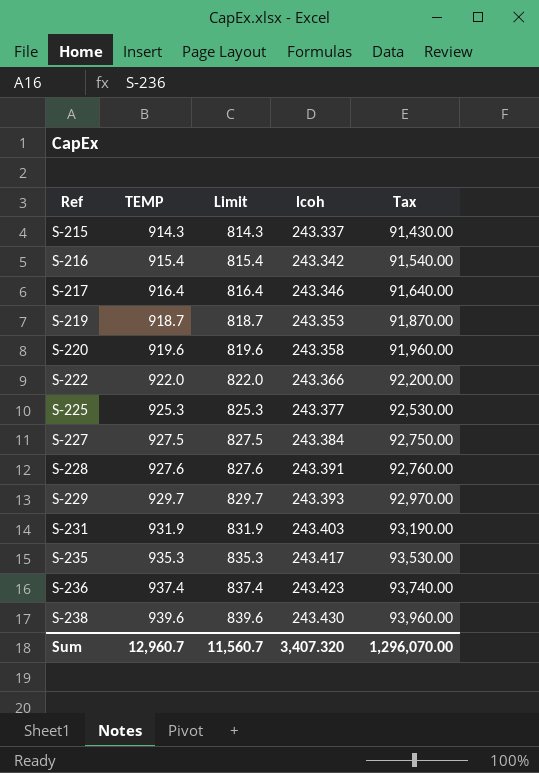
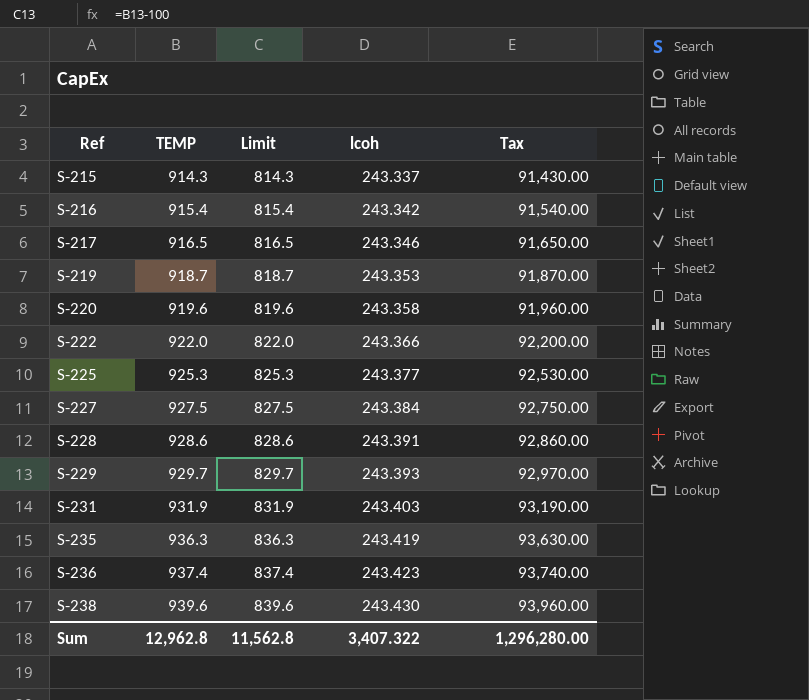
S-217 | TEMP: 916.4 -> 916.5
S-217 | Limit: 816.4 -> 816.5
S-217 | Tax: 91,640.00 -> 91,650.00
S-228 | TEMP: 927.6 -> 928.6
S-228 | Limit: 827.6 -> 828.6
S-228 | Tax: 92,760.00 -> 92,860.00
S-235 | TEMP: 935.3 -> 936.3
S-235 | Limit: 835.3 -> 836.3
S-235 | lcoh: 243.417 -> 243.419
S-235 | Tax: 93,530.00 -> 93,630.00
Sum | TEMP: 12,960.7 -> 12,962.8
Sum | Limit: 11,560.7 -> 11,562.8
Sum | lcoh: 3,407.320 -> 3,407.322
Sum | Tax: 1,296,070.00 -> 1,296,280.00

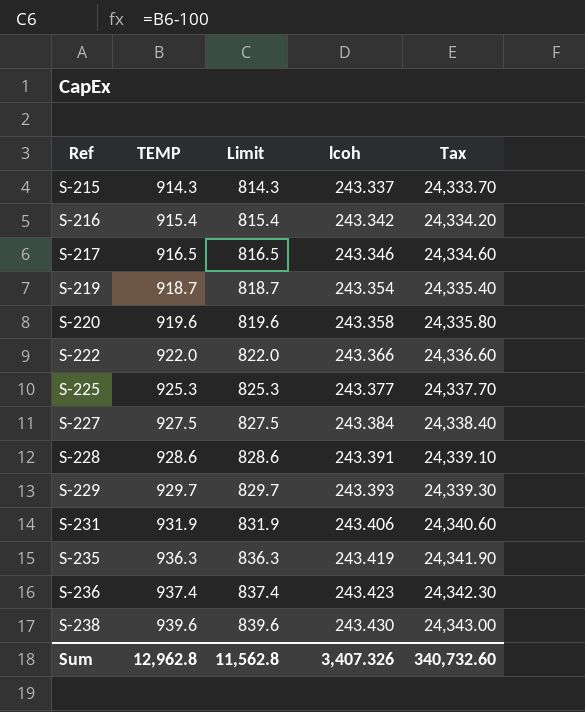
column Tax | formula: [TEMP] * 100 -> [lcoh] * 100
S-219 | lcoh: 243.353 -> 243.354
S-231 | lcoh: 243.403 -> 243.406
Sum | lcoh: 3,407.322 -> 3,407.326
Sum | Tax: 1,296,280.00 -> 340,732.60

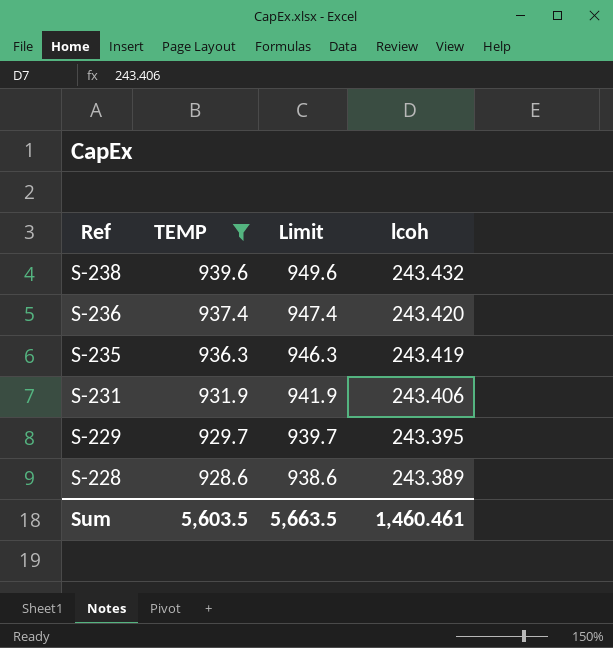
filter: none -> TEMP >= 928.6
row order: Ref ascending -> Ref descending
column Tax | formula: [lcoh] * 100 -> none
column Limit | formula: [TEMP] - 100 -> [TEMP] + 10
S-238 | lcoh: 243.430 -> 243.432
S-236 | lcoh: 243.423 -> 243.420
S-229 | lcoh: 243.393 -> 243.395
S-228 | lcoh: 243.391 -> 243.389
Sum | TEMP: 12,962.8 -> 5,603.5
Sum | Limit: 11,562.8 -> 5,663.5
Sum | lcoh: 3,407.326 -> 1,460.461

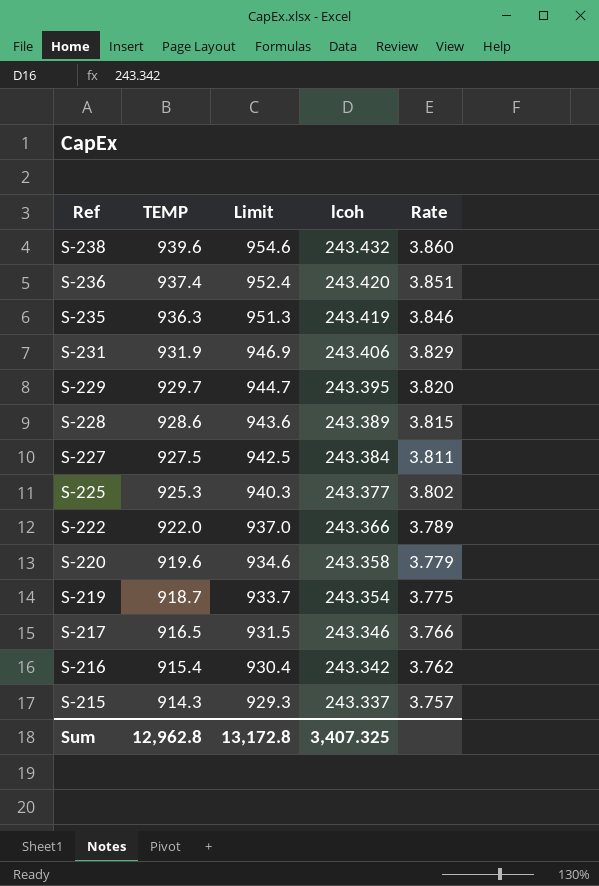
filter: TEMP >= 928.6 -> none
column Limit | formula: [TEMP] + 10 -> [TEMP] + 15
column Rate | formula: none -> [TEMP] / [lcoh]
Sum | TEMP: 5,603.5 -> 12,962.8
Sum | Limit: 5,663.5 -> 13,172.8
Sum | lcoh: 1,460.461 -> 3,407.325

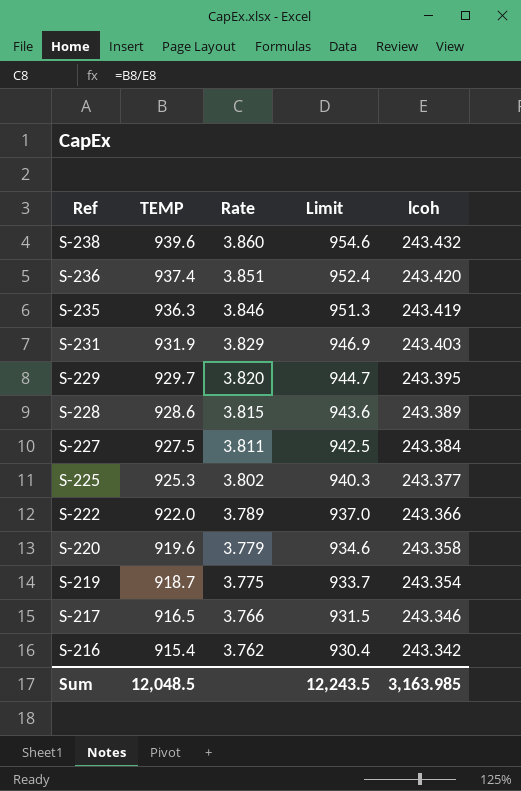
column Rate | position: 5 -> 3
row S-215: 914.3 | 929.3 | 243.337 | 3.757 -> none
S-231 | lcoh: 243.406 -> 243.403
Sum | TEMP: 12,962.8 -> 12,048.5
Sum | Limit: 13,172.8 -> 12,243.5
Sum | lcoh: 3,407.325 -> 3,163.985

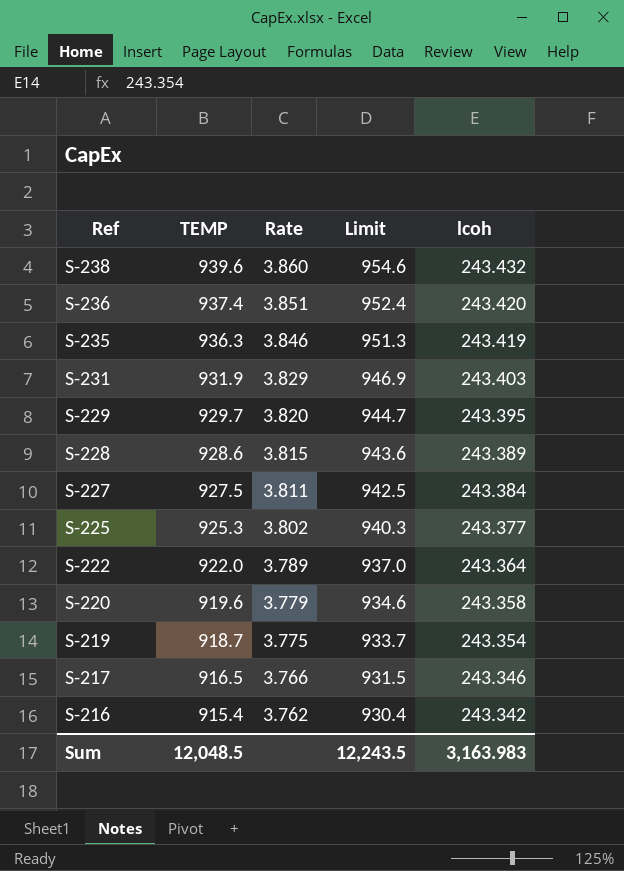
S-222 | lcoh: 243.366 -> 243.364
Sum | lcoh: 3,163.985 -> 3,163.983

